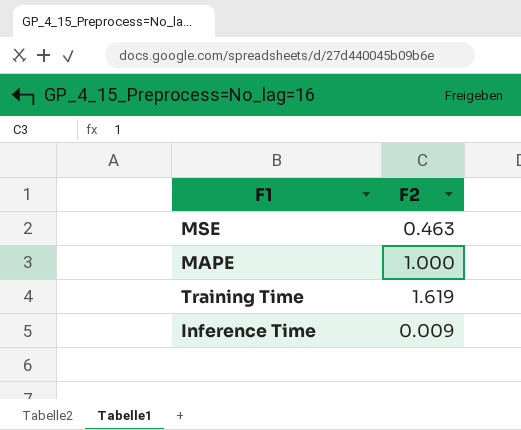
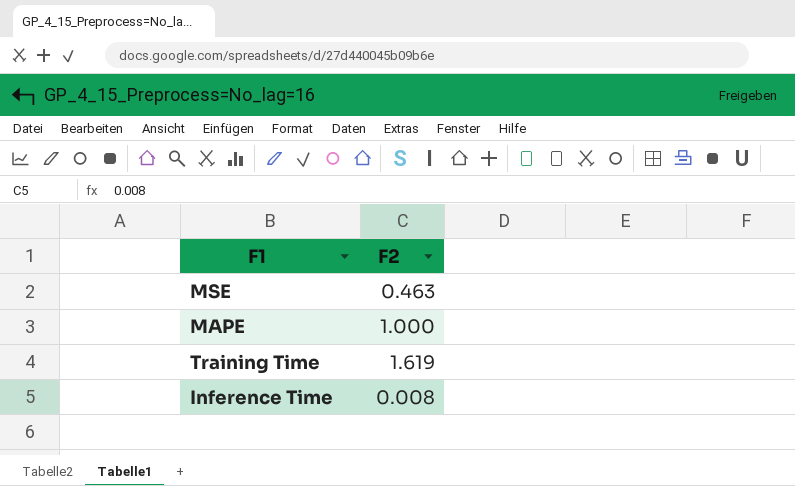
Inference Time | F2: 0.009 -> 0.008

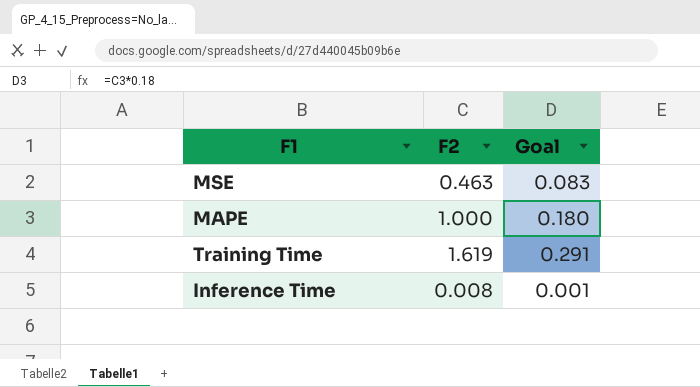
column Goal | formula: none -> [F2] * 0.18

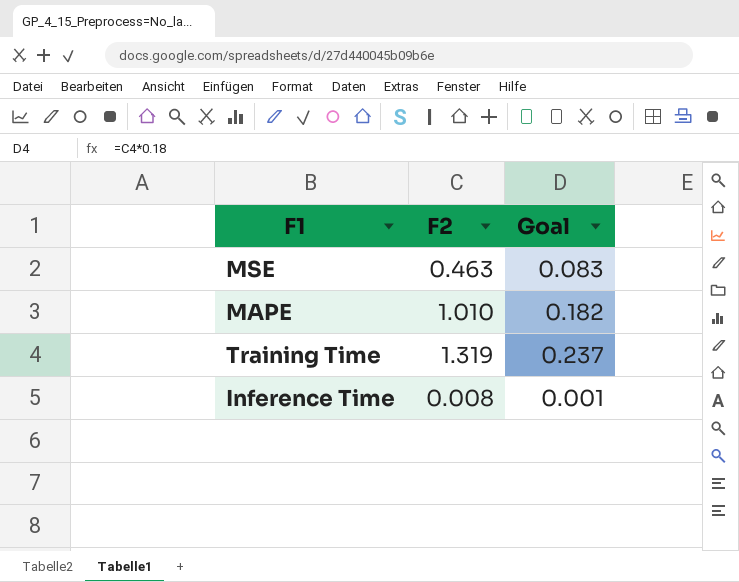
MAPE | F2: 1.000 -> 1.010
MAPE | Goal: 0.180 -> 0.182
Training Time | F2: 1.619 -> 1.319
Training Time | Goal: 0.291 -> 0.237

